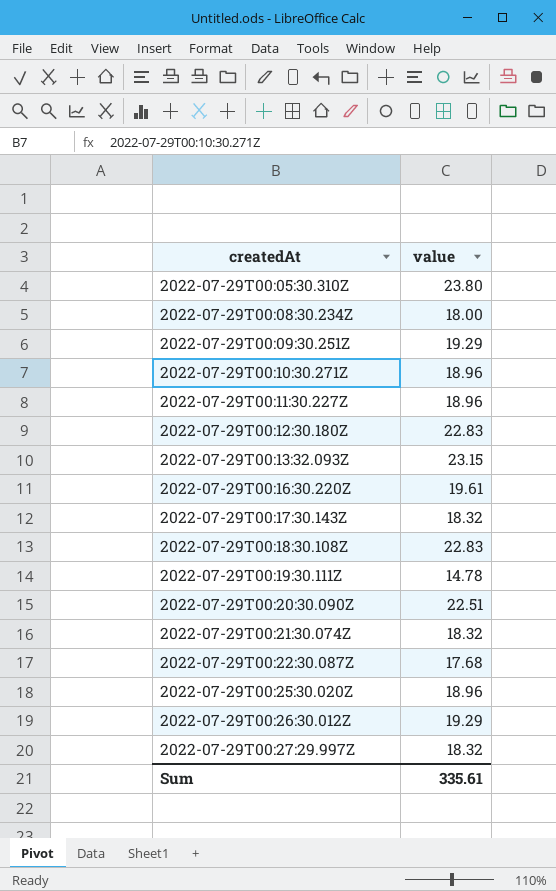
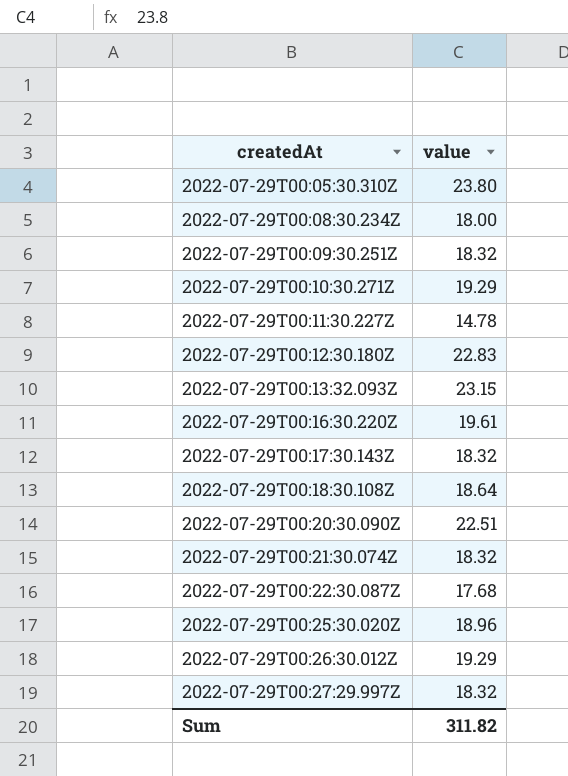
row 2022-07-29T00:19:30.111Z: 14.78 -> none
2022-07-29T00:09:30.251Z | value: 19.29 -> 18.32
2022-07-29T00:10:30.271Z | value: 18.96 -> 19.29
2022-07-29T00:11:30.227Z | value: 18.96 -> 14.78
2022-07-29T00:18:30.108Z | value: 22.83 -> 18.64
Sum | value: 335.61 -> 311.82

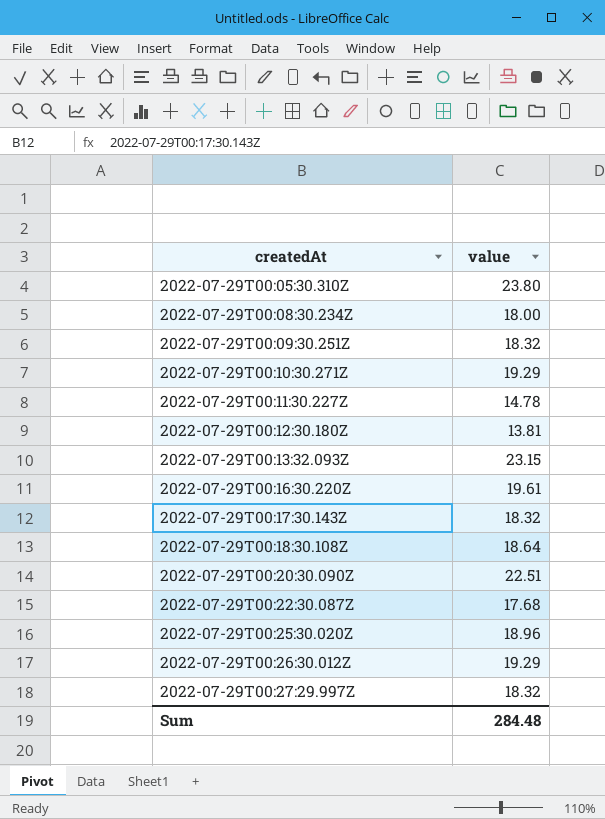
row 2022-07-29T00:21:30.074Z: 18.32 -> none
2022-07-29T00:12:30.180Z | value: 22.83 -> 13.81
Sum | value: 311.82 -> 284.48

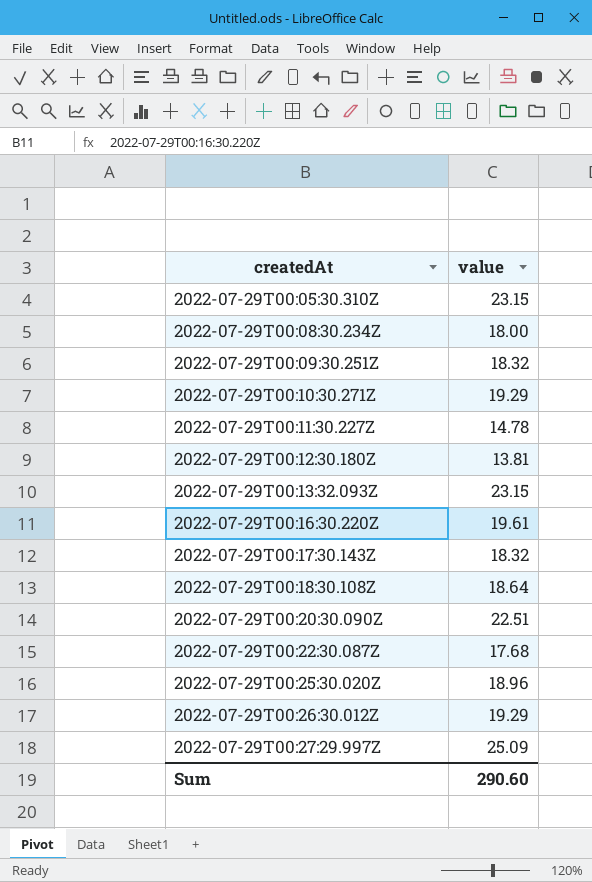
2022-07-29T00:05:30.310Z | value: 23.80 -> 23.15
2022-07-29T00:27:29.997Z | value: 18.32 -> 25.09
Sum | value: 284.48 -> 290.60

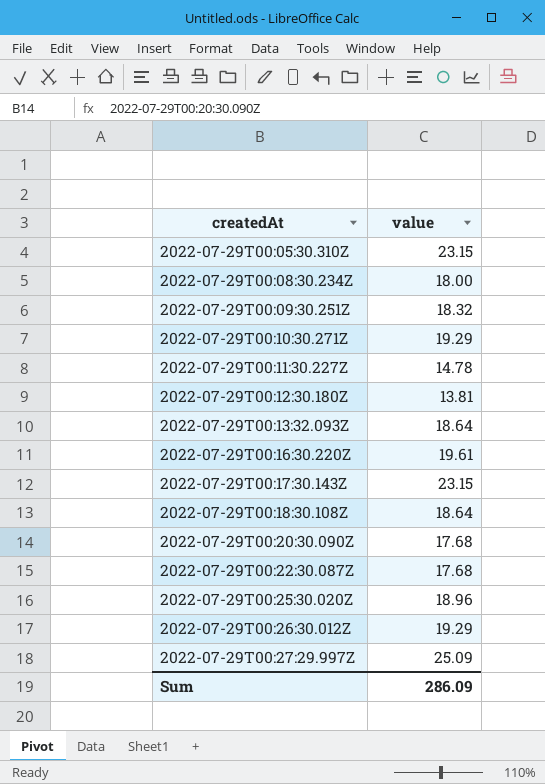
2022-07-29T00:13:32.093Z | value: 23.15 -> 18.64
2022-07-29T00:17:30.143Z | value: 18.32 -> 23.15
2022-07-29T00:20:30.090Z | value: 22.51 -> 17.68
Sum | value: 290.60 -> 286.09

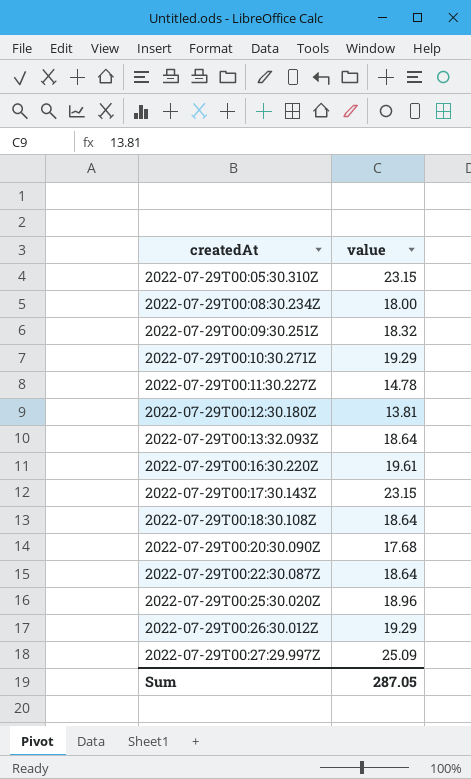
2022-07-29T00:22:30.087Z | value: 17.68 -> 18.64
Sum | value: 286.09 -> 287.05

